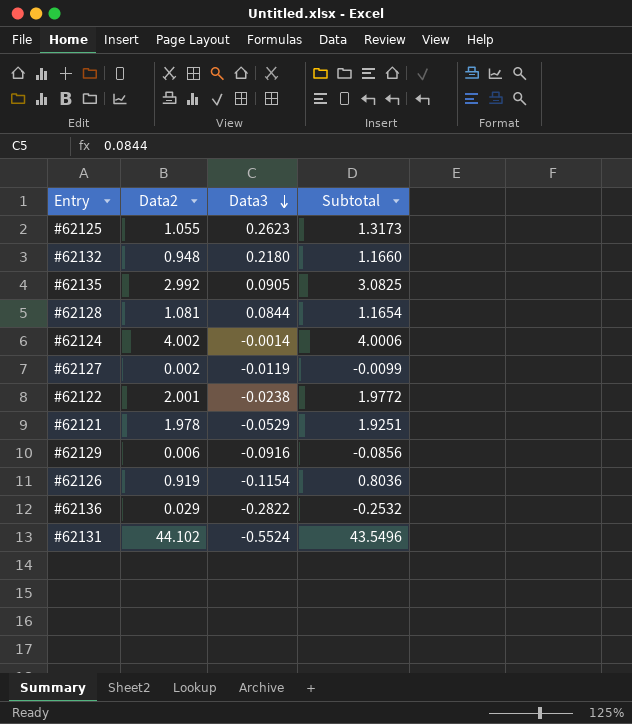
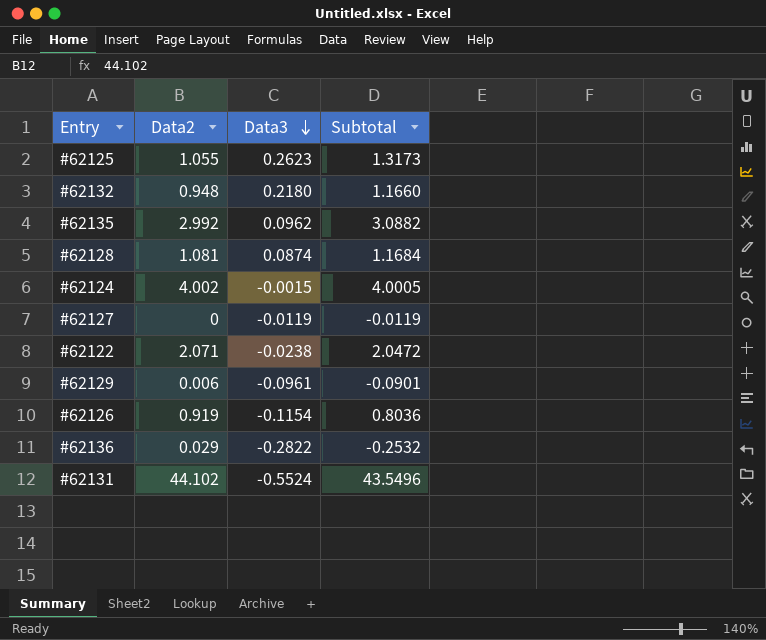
row #62121: 1.978 | -0.0529 | 1.9251 -> none
#62135 | Data3: 0.0905 -> 0.0962
#62135 | Subtotal: 3.0825 -> 3.0882
#62128 | Data3: 0.0844 -> 0.0874
#62128 | Subtotal: 1.1654 -> 1.1684
#62124 | Data3: -0.0014 -> -0.0015
#62124 | Subtotal: 4.0006 -> 4.0005
#62127 | Data2: 0.002 -> 0
#62127 | Subtotal: -0.0099 -> -0.0119
#62122 | Data2: 2.001 -> 2.071
#62122 | Subtotal: 1.9772 -> 2.0472
#62129 | Data3: -0.0916 -> -0.0961
#62129 | Subtotal: -0.0856 -> -0.0901

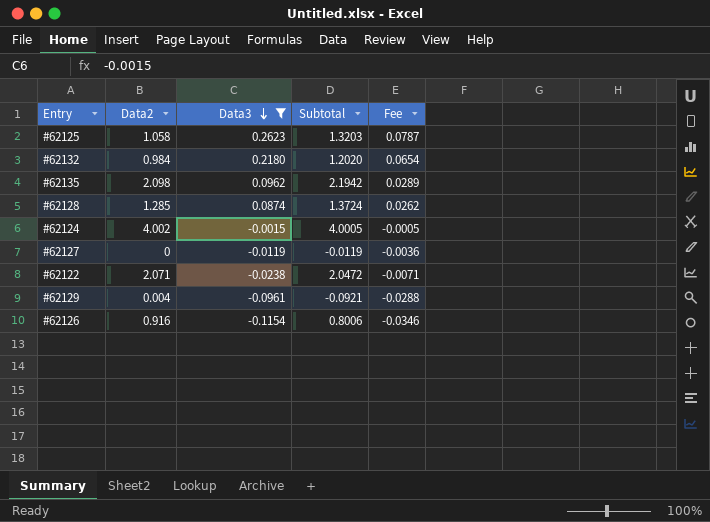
filter: none -> Data3 >= -0.1154
column Fee | formula: none -> [Data3] * 0.3
#62125 | Data2: 1.055 -> 1.058
#62125 | Subtotal: 1.3173 -> 1.3203
#62132 | Data2: 0.948 -> 0.984
#62132 | Subtotal: 1.1660 -> 1.2020
#62135 | Data2: 2.992 -> 2.098
#62135 | Subtotal: 3.0882 -> 2.1942
#62128 | Data2: 1.081 -> 1.285
#62128 | Subtotal: 1.1684 -> 1.3724
#62129 | Data2: 0.006 -> 0.004
#62129 | Subtotal: -0.0901 -> -0.0921
#62126 | Data2: 0.919 -> 0.916
#62126 | Subtotal: 0.8036 -> 0.8006

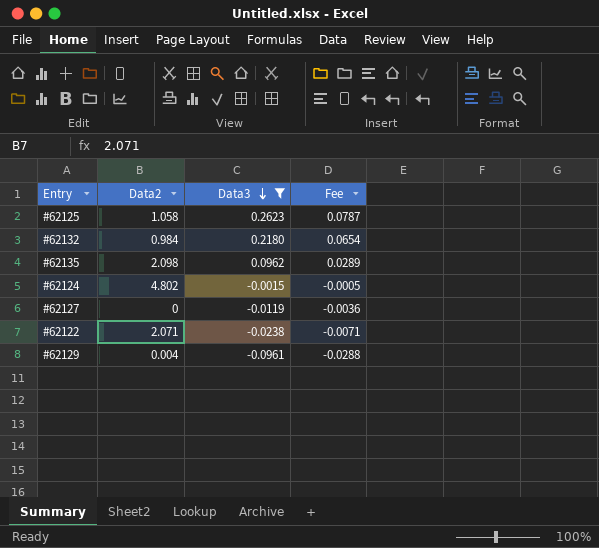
column Subtotal | formula: [Data2] + [Data3] -> none
row #62128: 1.285 | 0.0874 | 1.3724 | 0.0262 -> none
row #62126: 0.916 | -0.1154 | 0.8006 | -0.0346 -> none
#62124 | Data2: 4.002 -> 4.802

